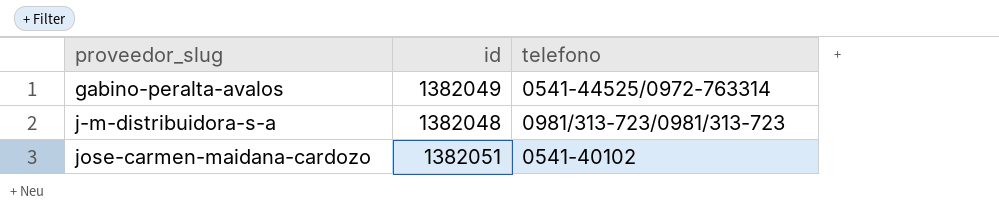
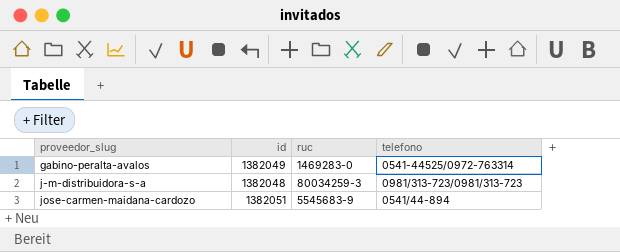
column ruc | position: none -> 3
jose-carmen-maidana-cardozo | telefono: 0541-40102 -> 0541/44-894

